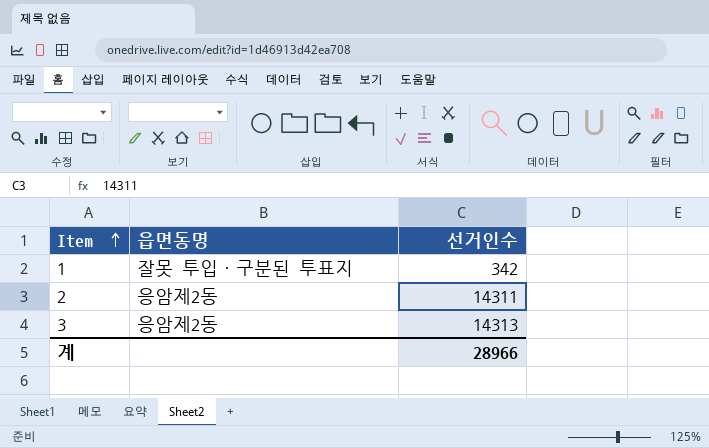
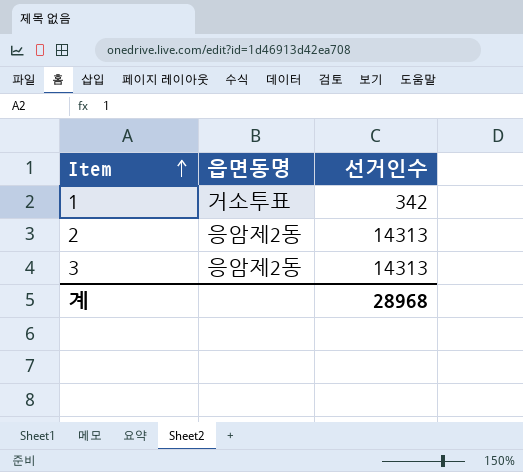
1 | 읍면동명: 잘못 투입·구분된 투표지 -> 거소투표
2 | 선거인수: 14311 -> 14313
계 | 선거인수: 28966 -> 28968

